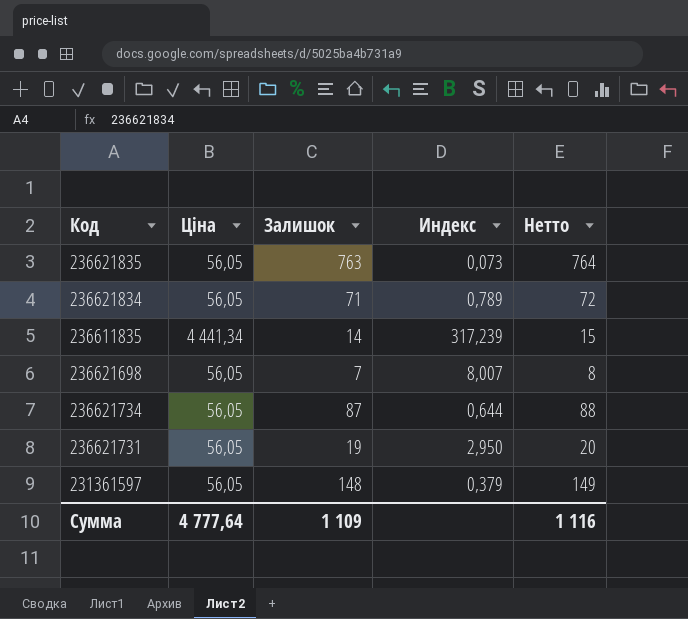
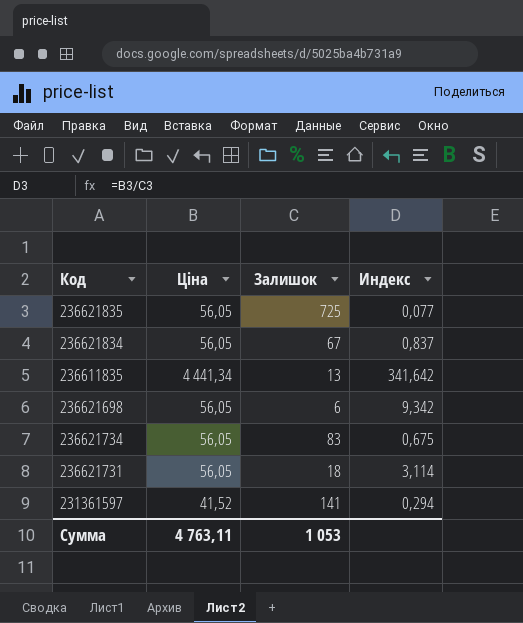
column Нетто | formula: [Залишок] + 1 -> none
236621835 | Залишок: 763 -> 725
236621835 | Индекс: 0,073 -> 0,077
236621834 | Залишок: 71 -> 67
236621834 | Индекс: 0,789 -> 0,837
236611835 | Залишок: 14 -> 13
236611835 | Индекс: 317,239 -> 341,642
236621698 | Залишок: 7 -> 6
236621698 | Индекс: 8,007 -> 9,342
236621734 | Залишок: 87 -> 83
236621734 | Индекс: 0,644 -> 0,675
236621731 | Залишок: 19 -> 18
236621731 | Индекс: 2,950 -> 3,114
231361597 | Ціна: 56,05 -> 41,52
231361597 | Залишок: 148 -> 141
231361597 | Индекс: 0,379 -> 0,294
Сумма | Ціна: 4 777,64 -> 4 763,11
Сумма | Залишок: 1 109 -> 1 053

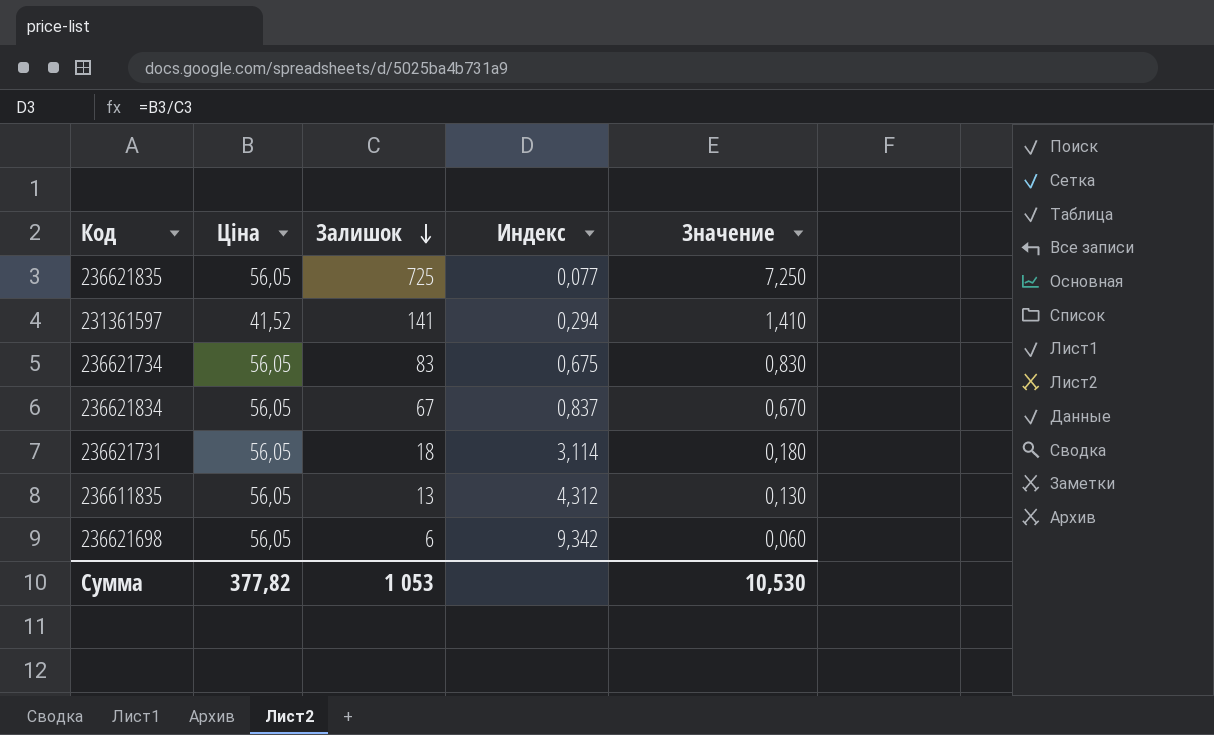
row order: none -> Залишок descending
column Значение | formula: none -> [Залишок] * 0,01
236611835 | Ціна: 4 441,34 -> 56,05
236611835 | Индекс: 341,642 -> 4,312
Сумма | Ціна: 4 763,11 -> 377,82

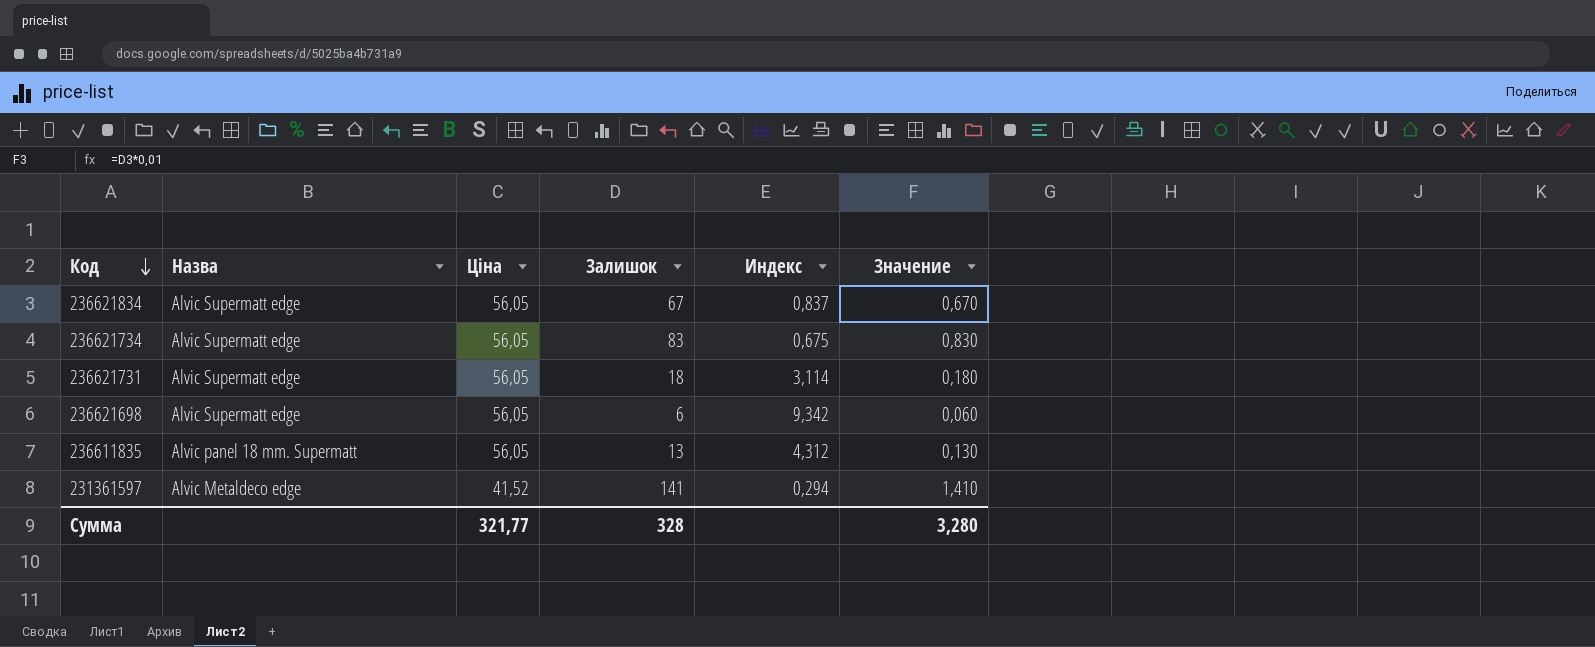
row order: Залишок descending -> Код descending
column Назва | position: none -> 2
row 236621835: 56,05 | 725 | 0,077 | 7,250 -> none
Сумма | Ціна: 377,82 -> 321,77
Сумма | Залишок: 1 053 -> 328
Сумма | Значение: 10,530 -> 3,280

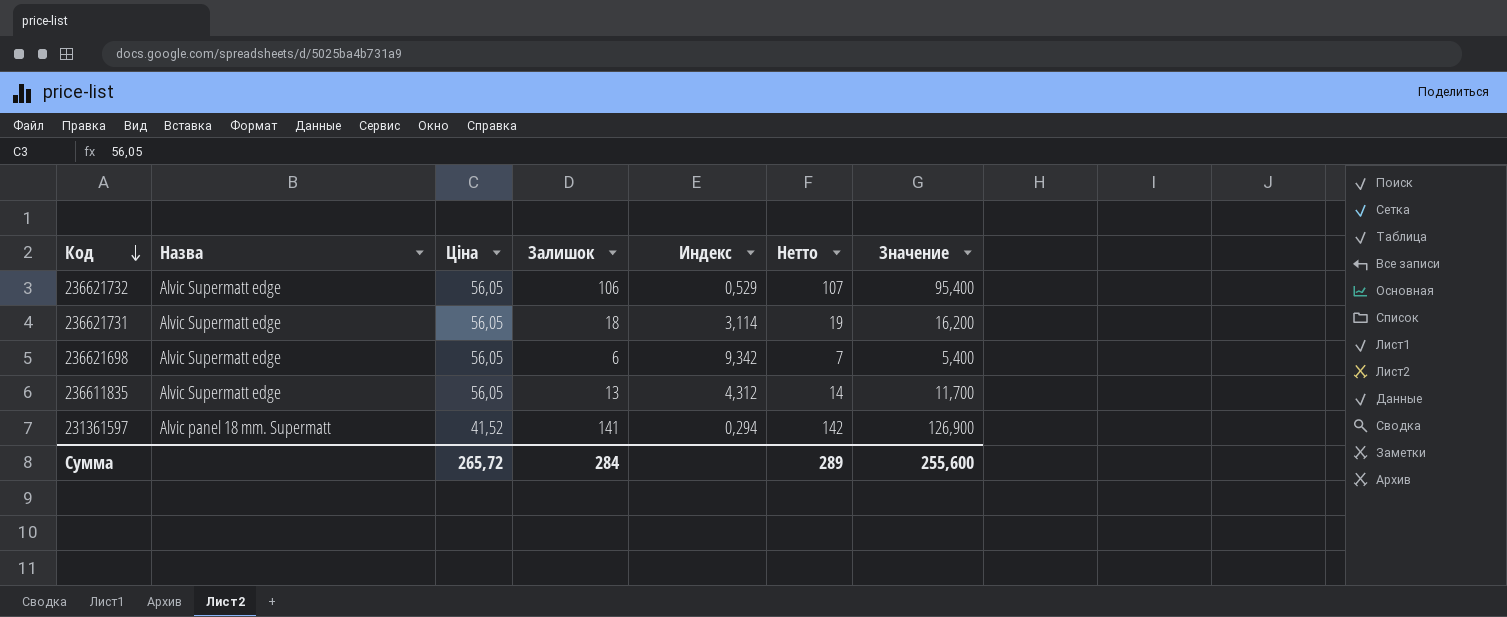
column Нетто | formula: none -> [Залишок] + 1
column Значение | formula: [Залишок] * 0,01 -> [Залишок] * 0,9
row 236621834: Alvic Supermatt edge | 56,05 | 67 | 0,837 | 0,670 -> none
row 236621734: Alvic Supermatt edge | 56,05 | 83 | 0,675 | 0,830 -> none
row 236621732: none -> Alvic Supermatt edge | 56,05 | 106 | 0,529 | 107 | 95,400
236611835 | Назва: Alvic panel 18 mm. Supermatt -> Alvic Supermatt edge
231361597 | Назва: Alvic Metaldeco edge -> Alvic panel 18 mm. Supermatt
Сумма | Ціна: 321,77 -> 265,72
Сумма | Залишок: 328 -> 284
Сумма | Значение: 3,280 -> 255,600

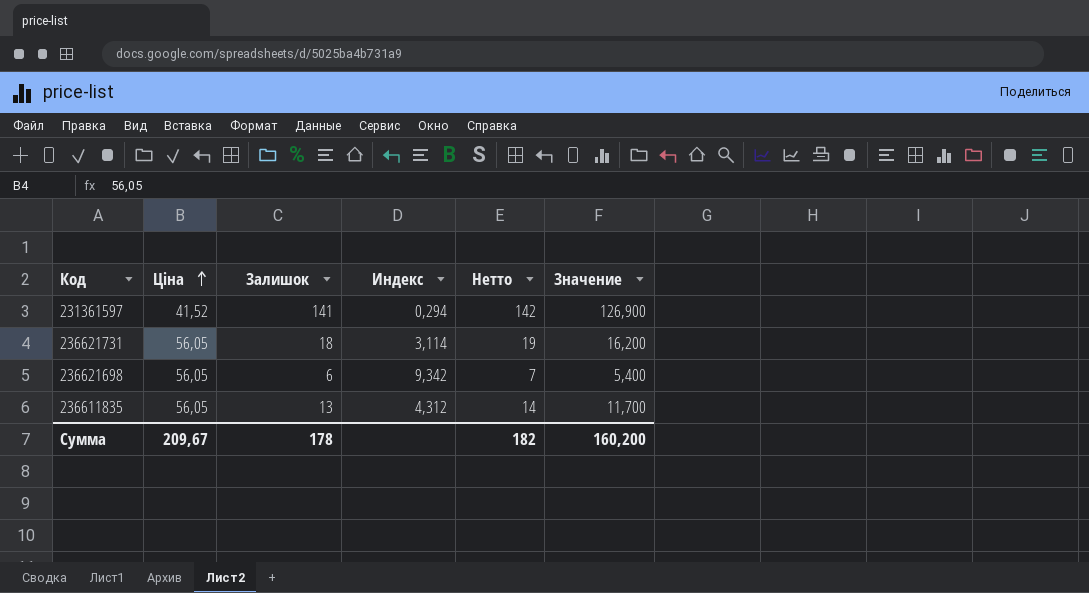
row order: Код descending -> Ціна ascending
column Назва | position: 2 -> none
row 236621732: Alvic Supermatt edge | 56,05 | 106 | 0,529 | 107 | 95,400 -> none
Сумма | Ціна: 265,72 -> 209,67
Сумма | Залишок: 284 -> 178
Сумма | Нетто: 289 -> 182
Сумма | Значение: 255,600 -> 160,200

